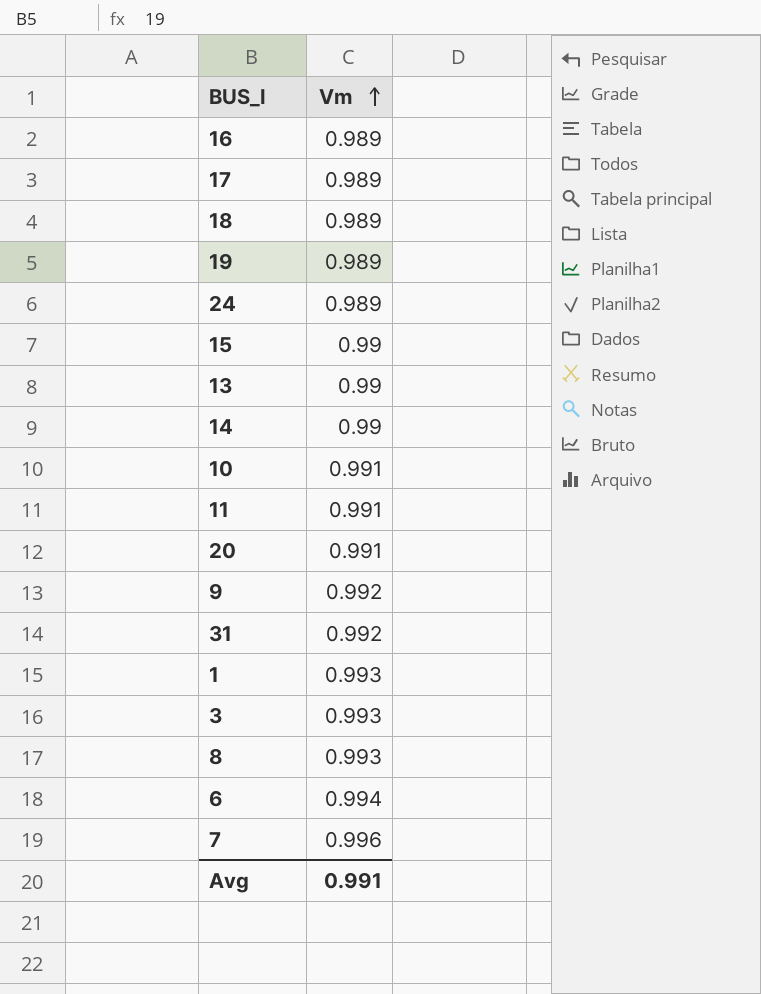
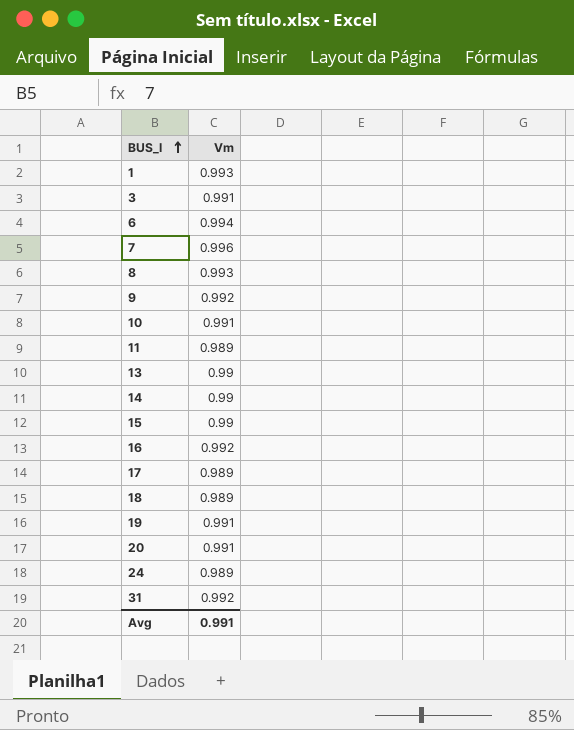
row order: Vm ascending -> BUS_I ascending
3 | Vm: 0.993 -> 0.991
11 | Vm: 0.991 -> 0.989
16 | Vm: 0.989 -> 0.992
19 | Vm: 0.989 -> 0.991

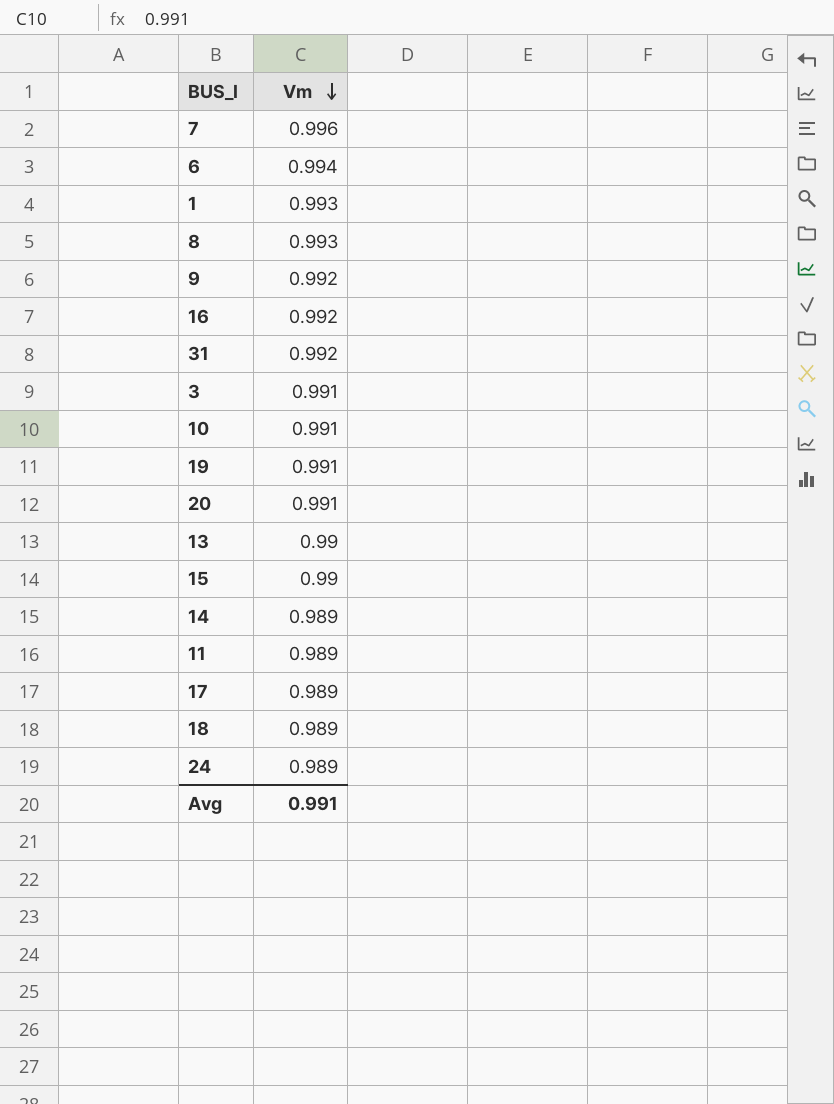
row order: BUS_I ascending -> Vm descending
14 | Vm: 0.99 -> 0.989

